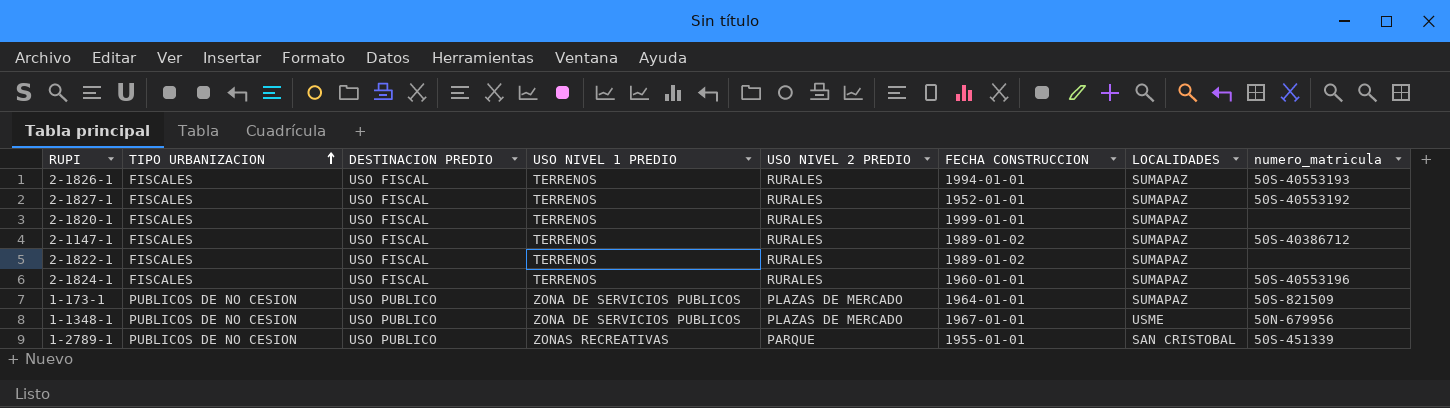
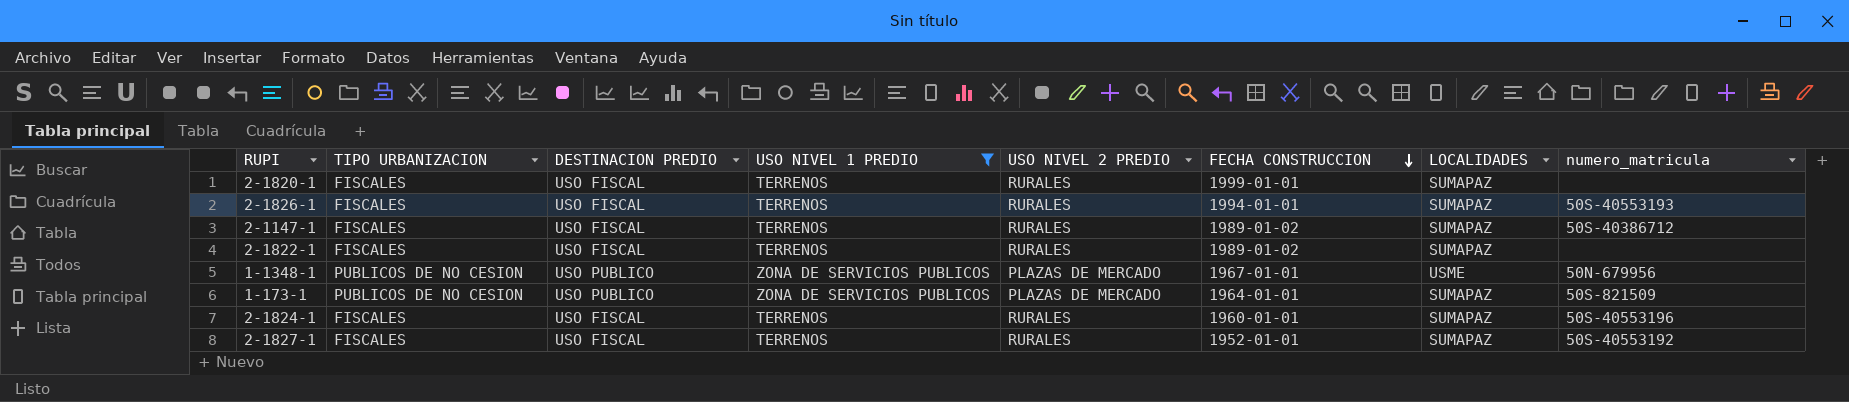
filter: none -> USO NIVEL 1 PREDIO != ZONAS RECREATIVAS
row order: TIPO URBANIZACION ascending -> FECHA CONSTRUCCION descending

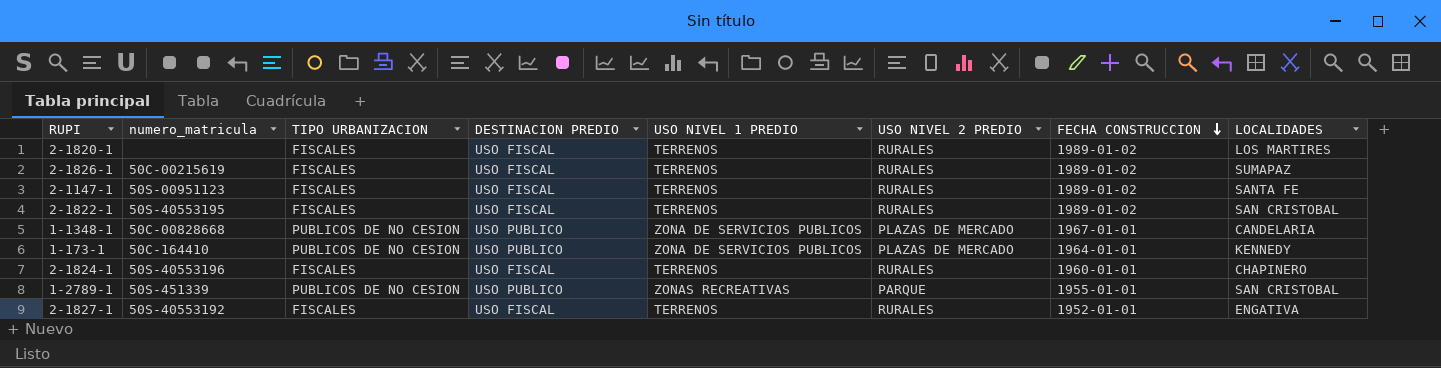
filter: USO NIVEL 1 PREDIO != ZONAS RECREATIVAS -> none
column numero_matricula | position: 8 -> 2
2-1820-1 | FECHA CONSTRUCCION: 1999-01-01 -> 1989-01-02
2-1820-1 | LOCALIDADES: SUMAPAZ -> LOS MARTIRES
2-1826-1 | numero_matricula: 50S-40553193 -> 50C-00215619
2-1826-1 | FECHA CONSTRUCCION: 1994-01-01 -> 1989-01-02
2-1147-1 | numero_matricula: 50S-40386712 -> 50S-00951123
2-1147-1 | LOCALIDADES: SUMAPAZ -> SANTA FE
2-1822-1 | numero_matricula: none -> 50S-40553195
2-1822-1 | LOCALIDADES: SUMAPAZ -> SAN CRISTOBAL
1-1348-1 | numero_matricula: 50N-679956 -> 50C-00828668
1-1348-1 | LOCALIDADES: USME -> CANDELARIA
1-173-1 | numero_matricula: 50S-821509 -> 50C-164410
1-173-1 | LOCALIDADES: SUMAPAZ -> KENNEDY
2-1824-1 | LOCALIDADES: SUMAPAZ -> CHAPINERO
2-1827-1 | LOCALIDADES: SUMAPAZ -> ENGATIVA

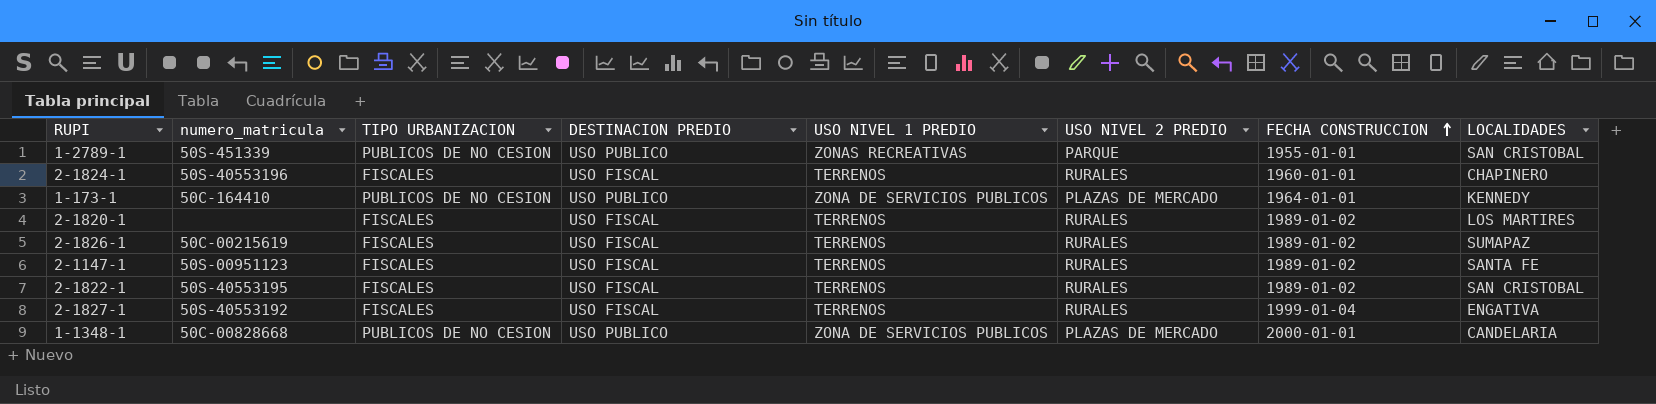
row order: FECHA CONSTRUCCION descending -> FECHA CONSTRUCCION ascending
2-1827-1 | FECHA CONSTRUCCION: 1952-01-01 -> 1999-01-04
1-1348-1 | FECHA CONSTRUCCION: 1967-01-01 -> 2000-01-01

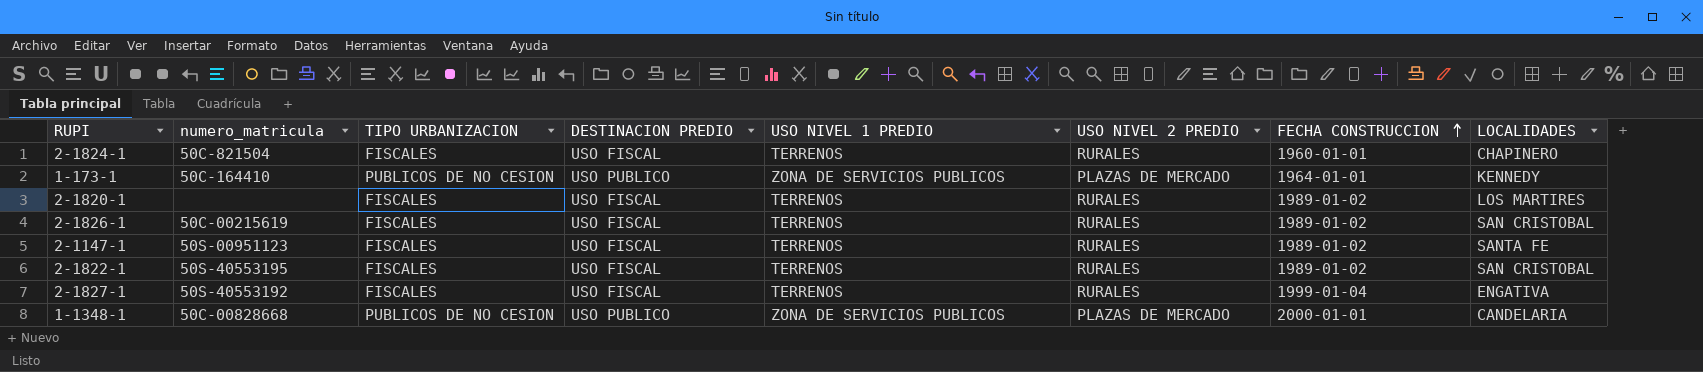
row 1-2789-1: 50S-451339 | PUBLICOS DE NO CESION | USO PUBLICO | ZONAS RECREATIVAS | PARQUE | 1955-01-01 | SAN CRISTOBAL -> none
2-1824-1 | numero_matricula: 50S-40553196 -> 50C-821504
2-1826-1 | LOCALIDADES: SUMAPAZ -> SAN CRISTOBAL

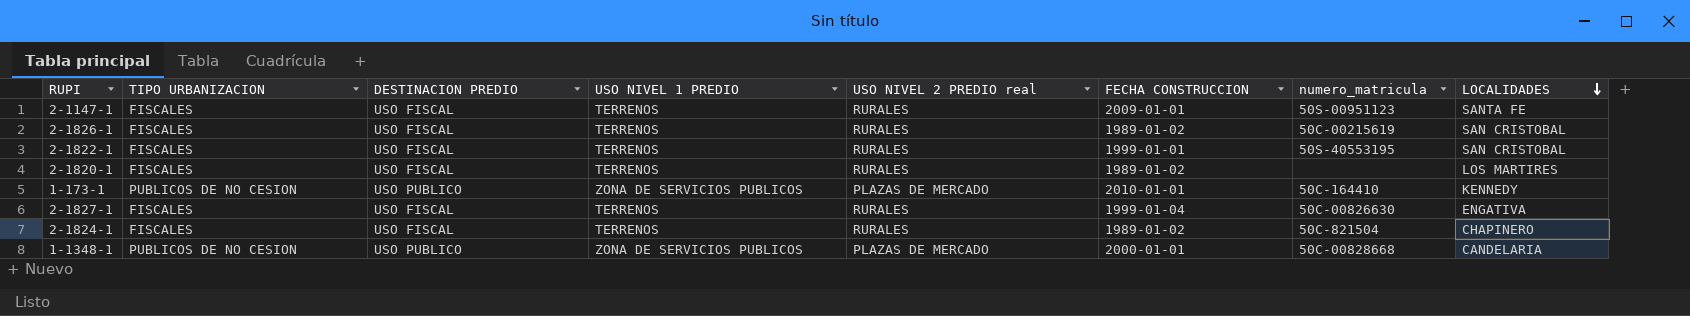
row order: FECHA CONSTRUCCION ascending -> LOCALIDADES descending
column name: USO NIVEL 2 PREDIO -> USO NIVEL 2 PREDIO real
column numero_matricula | position: 2 -> 7
2-1147-1 | FECHA CONSTRUCCION: 1989-01-02 -> 2009-01-01
2-1822-1 | FECHA CONSTRUCCION: 1989-01-02 -> 1999-01-01
1-173-1 | FECHA CONSTRUCCION: 1964-01-01 -> 2010-01-01
2-1827-1 | numero_matricula: 50S-40553192 -> 50C-00826630
2-1824-1 | FECHA CONSTRUCCION: 1960-01-01 -> 1989-01-02

